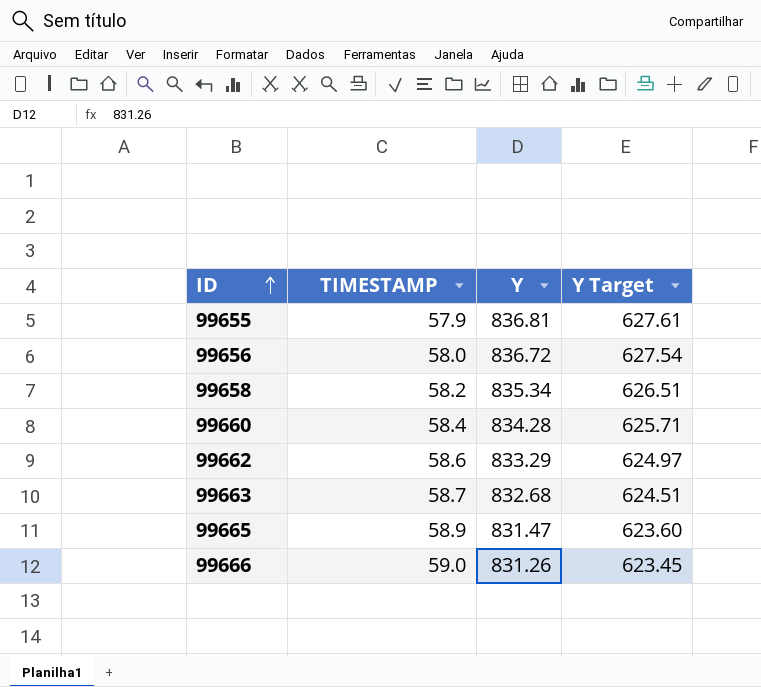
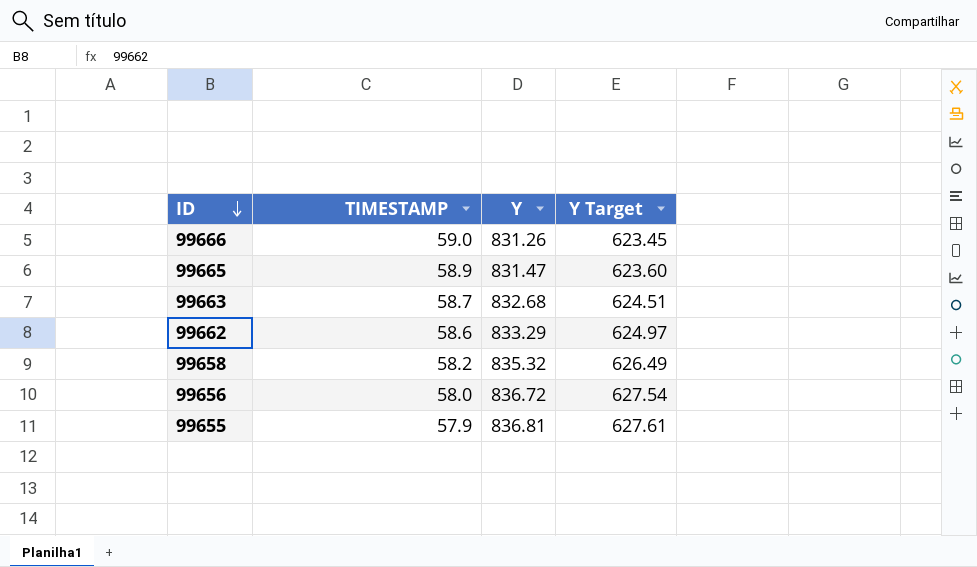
row order: ID ascending -> ID descending
row 99660: 58.4 | 834.28 | 625.71 -> none
99658 | Y: 835.34 -> 835.32
99658 | Y Target: 626.51 -> 626.49

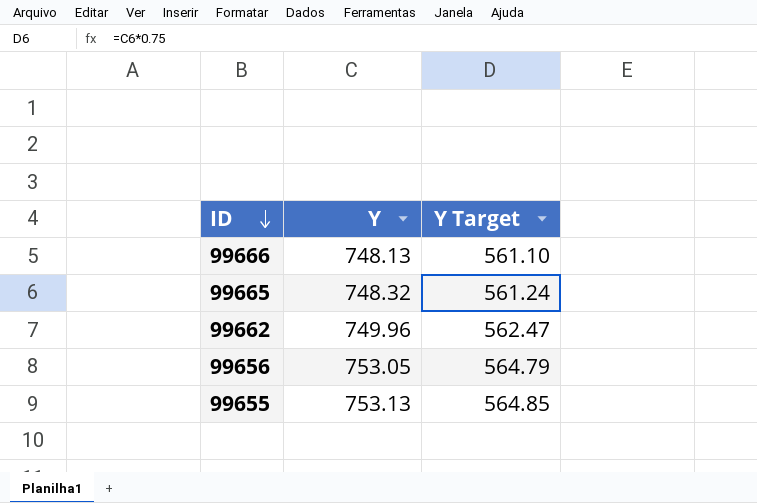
column TIMESTAMP | position: 2 -> none
row 99663: 58.7 | 832.68 | 624.51 -> none
row 99658: 58.2 | 835.32 | 626.49 -> none
99666 | Y: 831.26 -> 748.13
99666 | Y Target: 623.45 -> 561.10
99665 | Y: 831.47 -> 748.32
99665 | Y Target: 623.60 -> 561.24
99662 | Y: 833.29 -> 749.96
99662 | Y Target: 624.97 -> 562.47
99656 | Y: 836.72 -> 753.05
99656 | Y Target: 627.54 -> 564.79
99655 | Y: 836.81 -> 753.13
99655 | Y Target: 627.61 -> 564.85

